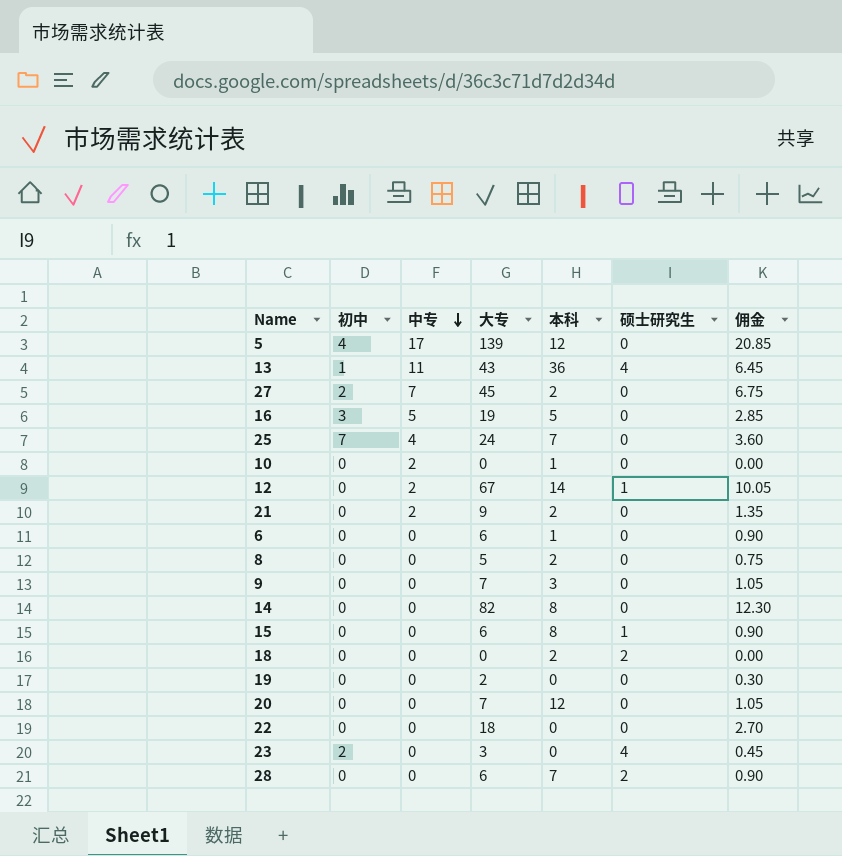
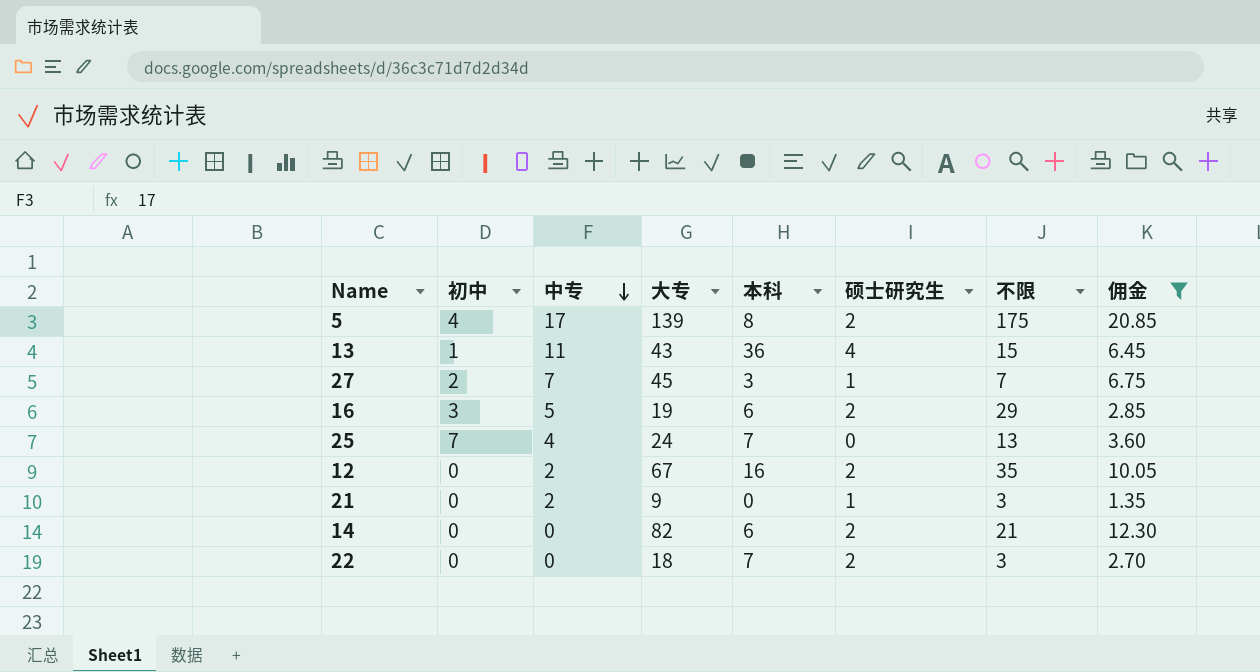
filter: none -> 佣金 >= 1.35
column 不限 | position: none -> 7
5 | 本科: 12 -> 8
5 | 硕士研究生: 0 -> 2
27 | 本科: 2 -> 3
27 | 硕士研究生: 0 -> 1
16 | 本科: 5 -> 6
16 | 硕士研究生: 0 -> 2
12 | 本科: 14 -> 16
12 | 硕士研究生: 1 -> 2
21 | 本科: 2 -> 0
21 | 硕士研究生: 0 -> 1
14 | 本科: 8 -> 6
14 | 硕士研究生: 0 -> 2
22 | 本科: 0 -> 7
22 | 硕士研究生: 0 -> 2

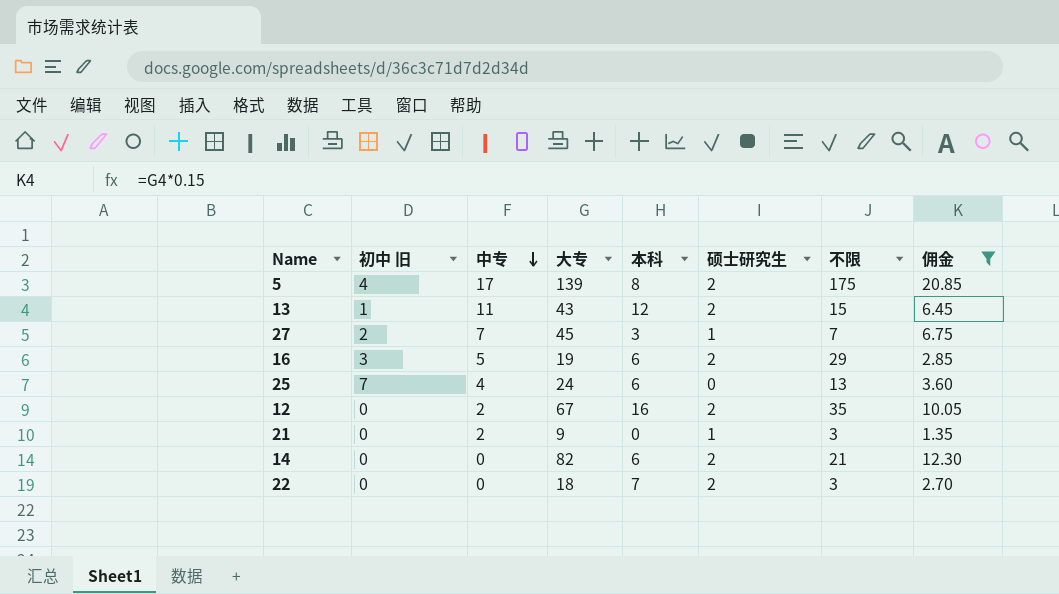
column name: 初中 -> 初中 旧
13 | 本科: 36 -> 12
13 | 硕士研究生: 4 -> 2
25 | 本科: 7 -> 6

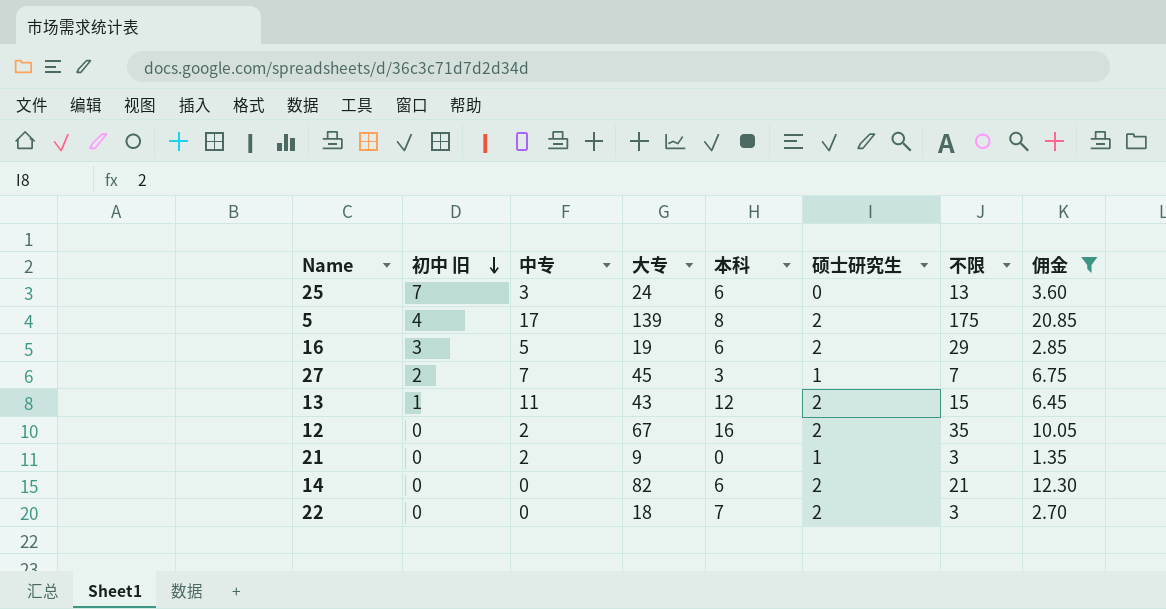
row order: 中专 descending -> 初中 旧 descending
25 | 中专: 4 -> 3

